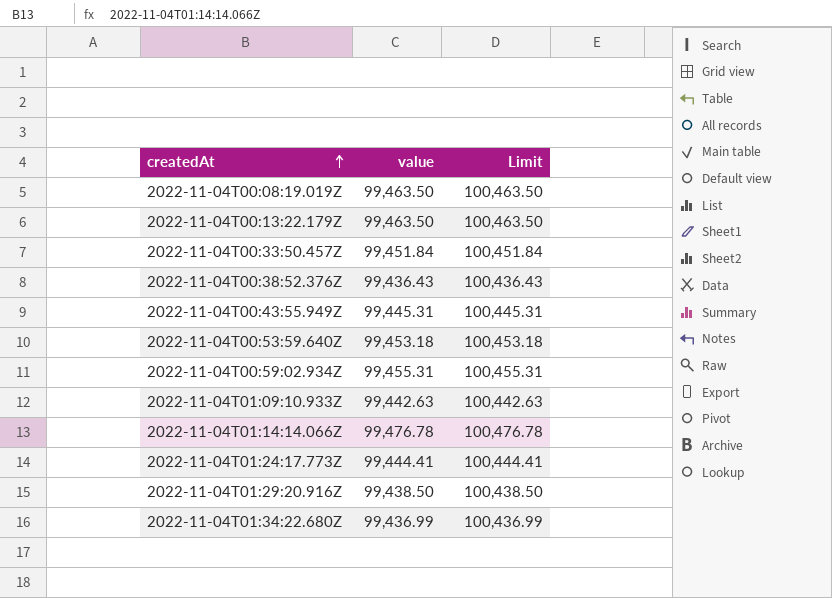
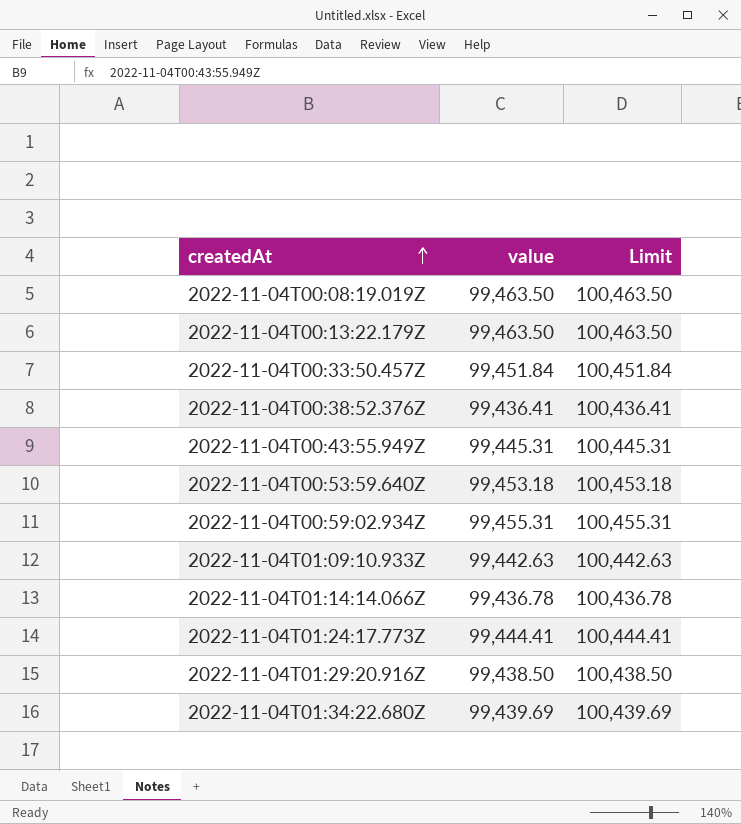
2022-11-04T00:38:52.376Z | value: 99,436.43 -> 99,436.41
2022-11-04T00:38:52.376Z | Limit: 100,436.43 -> 100,436.41
2022-11-04T01:14:14.066Z | value: 99,476.78 -> 99,436.78
2022-11-04T01:14:14.066Z | Limit: 100,476.78 -> 100,436.78
2022-11-04T01:34:22.680Z | value: 99,436.99 -> 99,439.69
2022-11-04T01:34:22.680Z | Limit: 100,436.99 -> 100,439.69

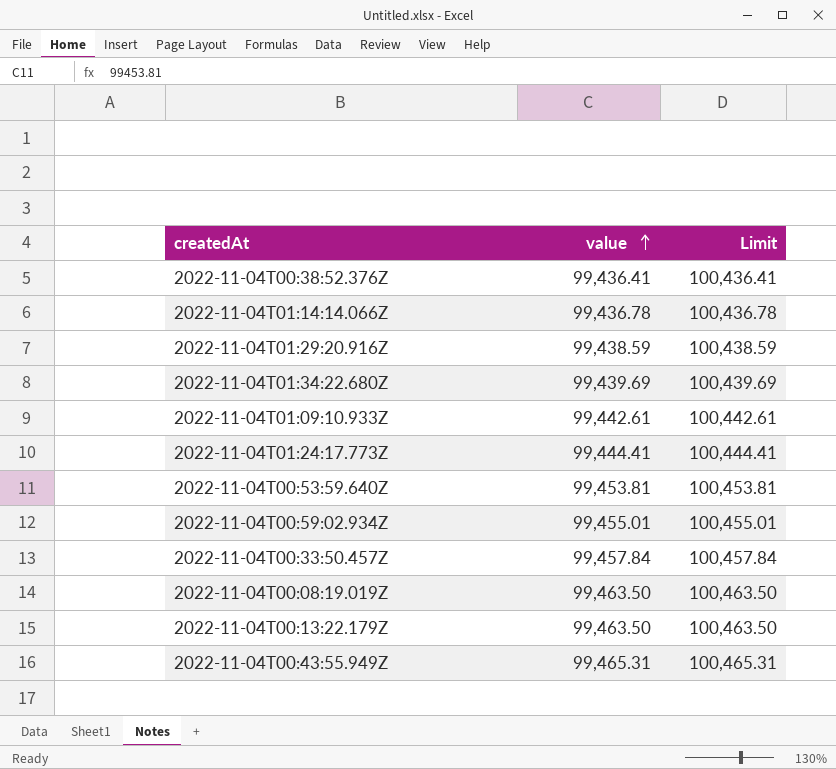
row order: createdAt ascending -> value ascending
2022-11-04T01:29:20.916Z | value: 99,438.50 -> 99,438.59
2022-11-04T01:29:20.916Z | Limit: 100,438.50 -> 100,438.59
2022-11-04T01:09:10.933Z | value: 99,442.63 -> 99,442.61
2022-11-04T01:09:10.933Z | Limit: 100,442.63 -> 100,442.61
2022-11-04T00:53:59.640Z | value: 99,453.18 -> 99,453.81
2022-11-04T00:53:59.640Z | Limit: 100,453.18 -> 100,453.81
2022-11-04T00:59:02.934Z | value: 99,455.31 -> 99,455.01
2022-11-04T00:59:02.934Z | Limit: 100,455.31 -> 100,455.01
2022-11-04T00:33:50.457Z | value: 99,451.84 -> 99,457.84
2022-11-04T00:33:50.457Z | Limit: 100,451.84 -> 100,457.84
2022-11-04T00:43:55.949Z | value: 99,445.31 -> 99,465.31
2022-11-04T00:43:55.949Z | Limit: 100,445.31 -> 100,465.31

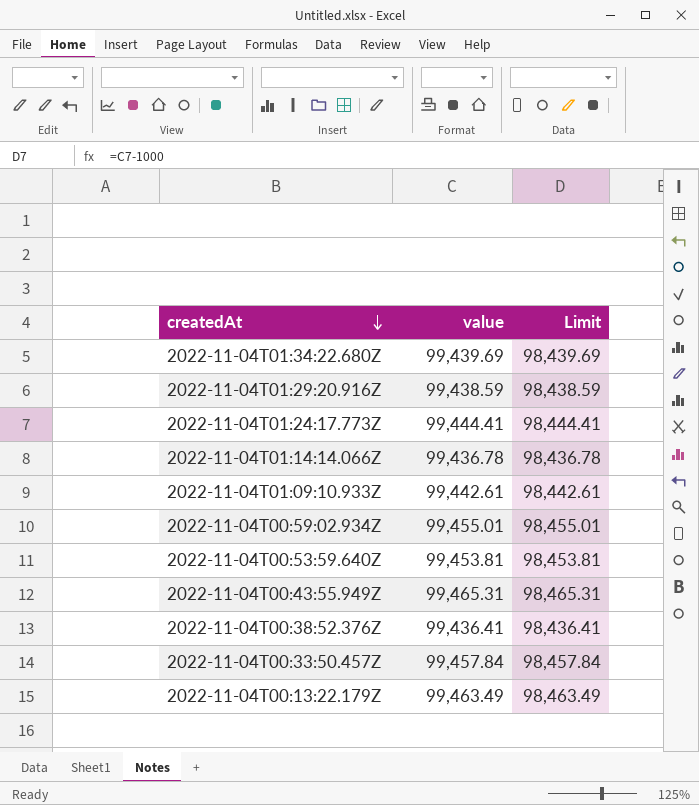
row order: value ascending -> createdAt descending
column Limit | formula: [value] + 1000 -> [value] - 1000
row 2022-11-04T00:08:19.019Z: 99,463.50 | 100,463.50 -> none
2022-11-04T00:13:22.179Z | value: 99,463.50 -> 99,463.49

